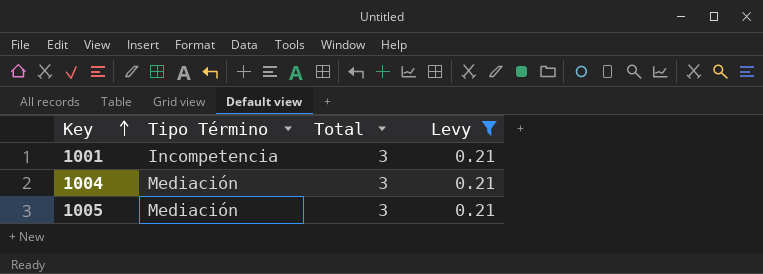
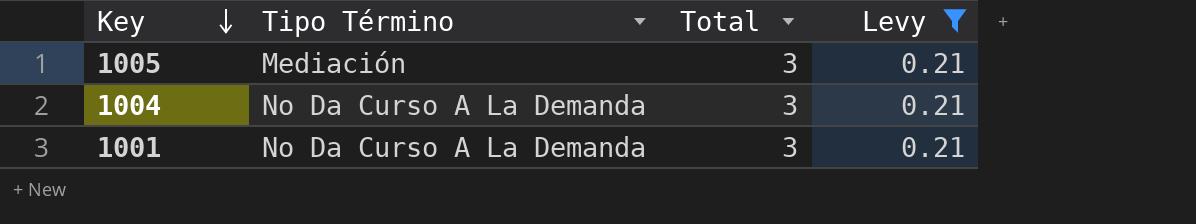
row order: Key ascending -> Key descending
1004 | Tipo Término: Mediación -> No Da Curso A La Demanda
1001 | Tipo Término: Incompetencia -> No Da Curso A La Demanda

